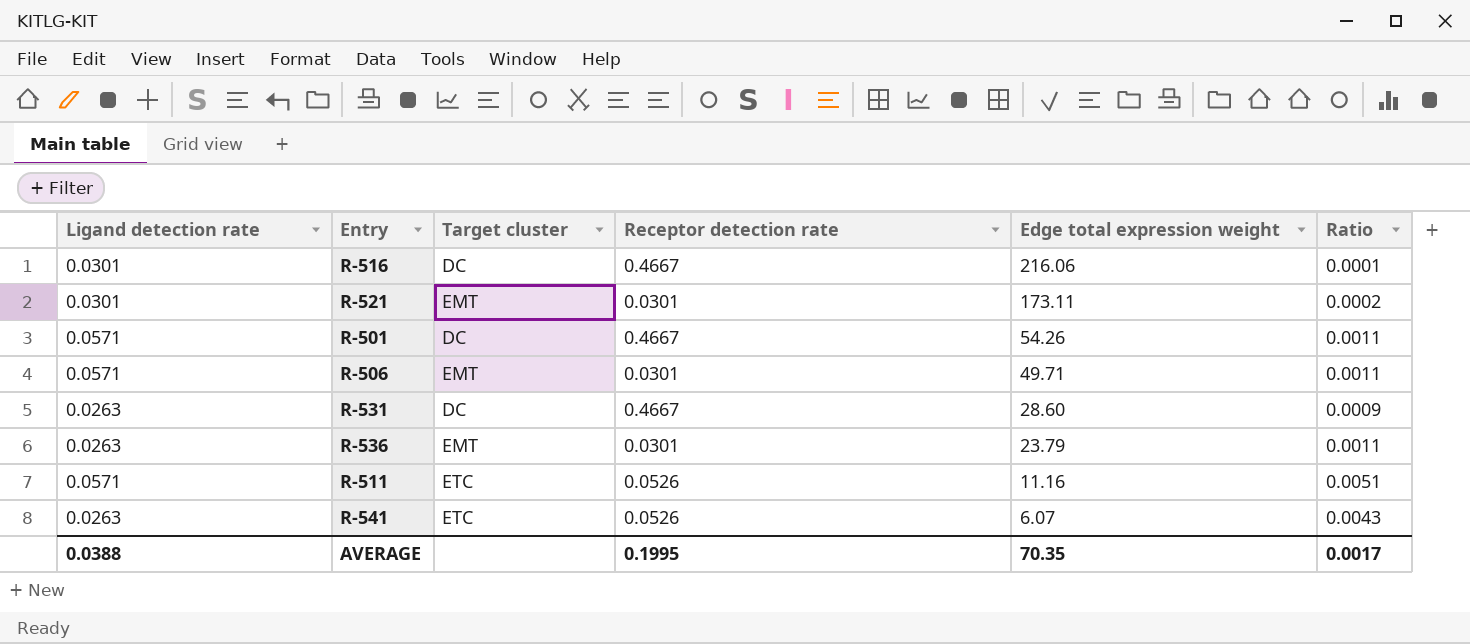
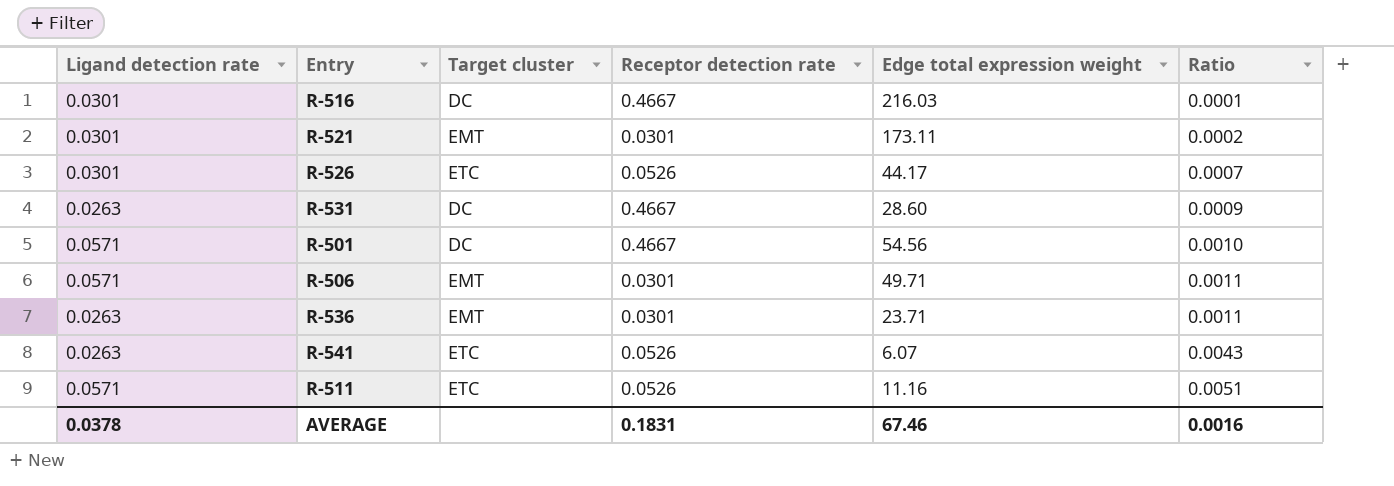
row order: Edge total expression weight descending -> Ratio ascending
R-516 | Edge total expression weight: 216.06 -> 216.03
row R-526: none -> 0.0301 | ETC | 0.0526 | 44.17 | 0.0007
R-501 | Edge total expression weight: 54.26 -> 54.56
R-501 | Ratio: 0.0011 -> 0.0010
R-536 | Edge total expression weight: 23.79 -> 23.71
AVERAGE | Ligand detection rate: 0.0388 -> 0.0378
AVERAGE | Receptor detection rate: 0.1995 -> 0.1831
AVERAGE | Edge total expression weight: 70.35 -> 67.46
AVERAGE | Ratio: 0.0017 -> 0.0016

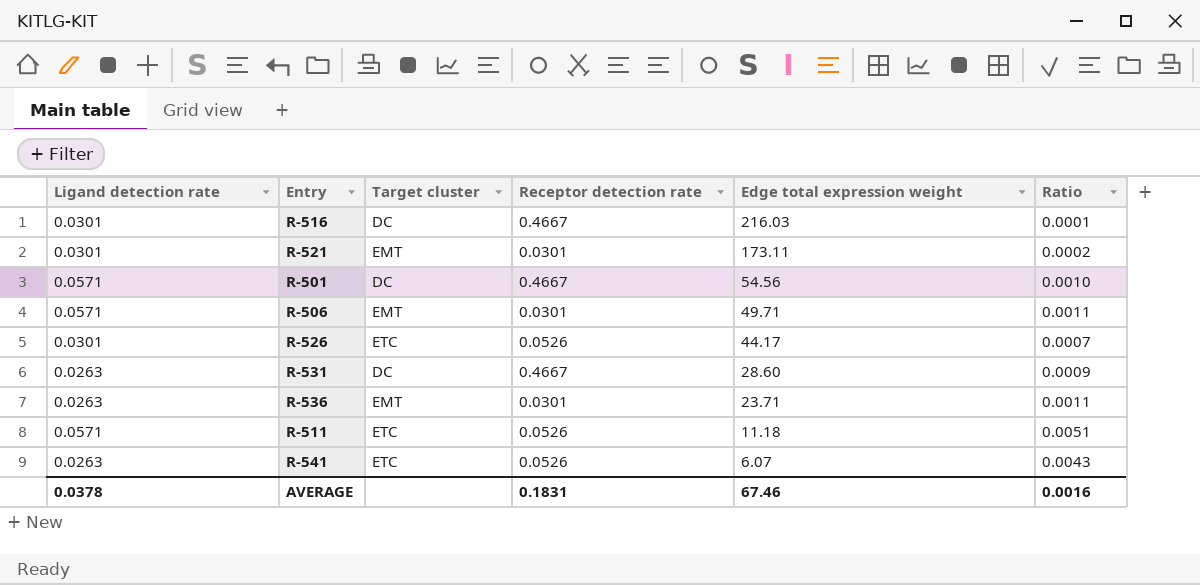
row order: Ratio ascending -> Edge total expression weight descending
R-511 | Edge total expression weight: 11.16 -> 11.18

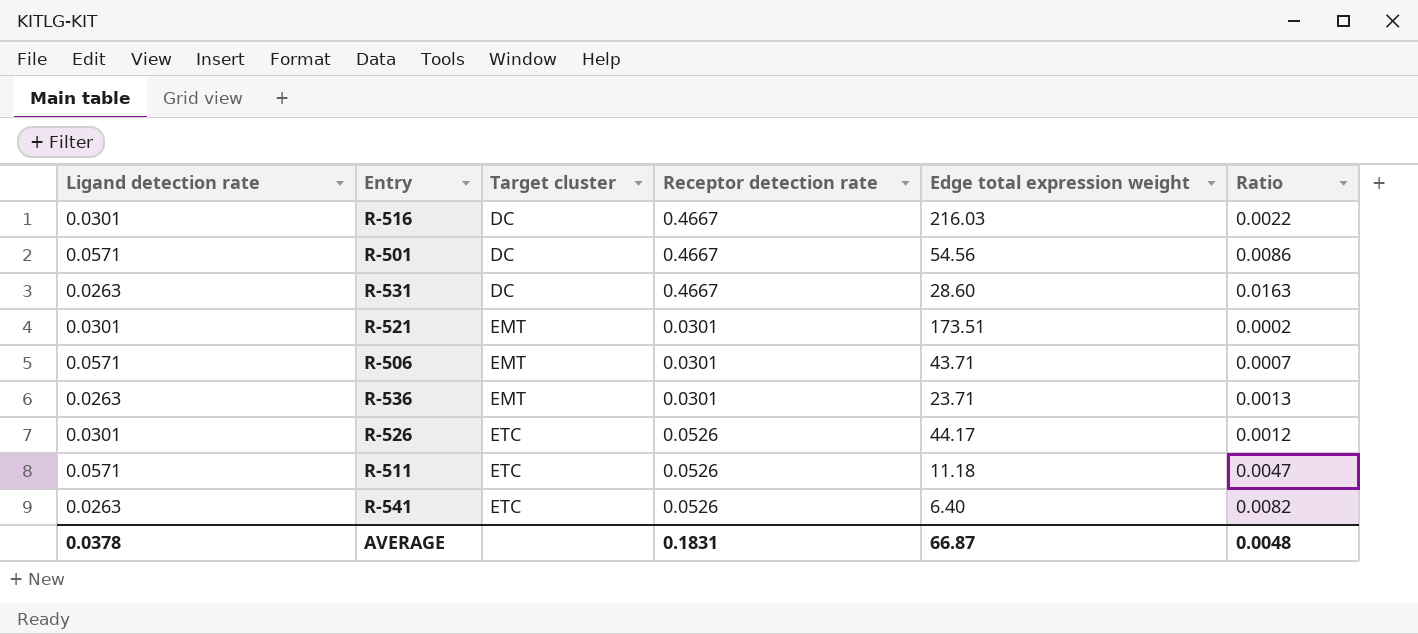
row order: Edge total expression weight descending -> Target cluster ascending
column Ratio | formula: [Ligand detection rate] / [Edge total expression weight] -> [Receptor detection rate] / [Edge total expression weight]
R-521 | Edge total expression weight: 173.11 -> 173.51
R-506 | Edge total expression weight: 49.71 -> 43.71
R-541 | Edge total expression weight: 6.07 -> 6.40
AVERAGE | Edge total expression weight: 67.46 -> 66.87
AVERAGE | Ratio: 0.0016 -> 0.0048

